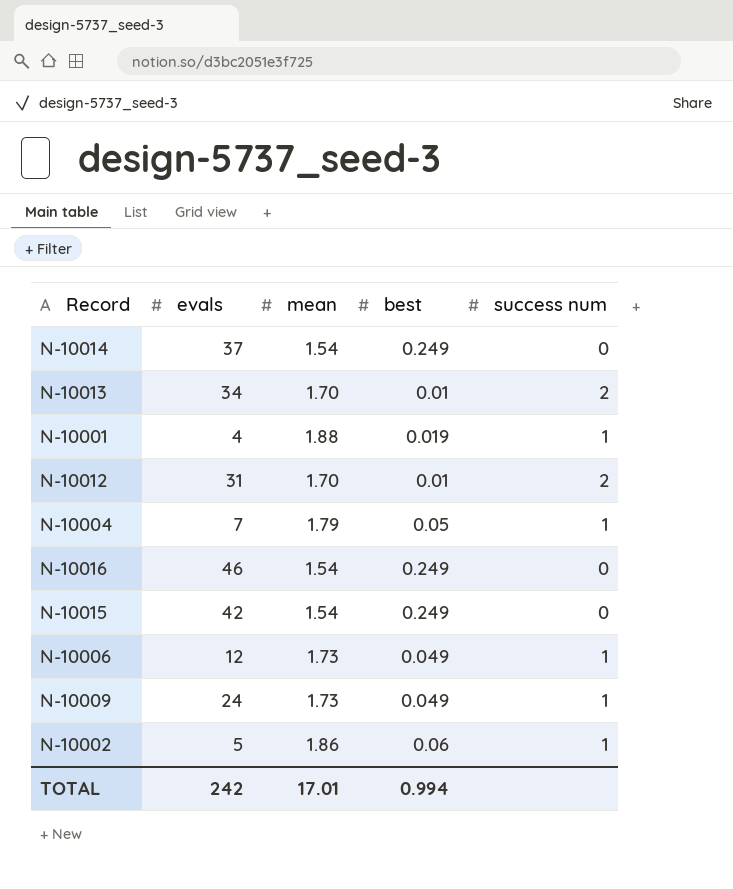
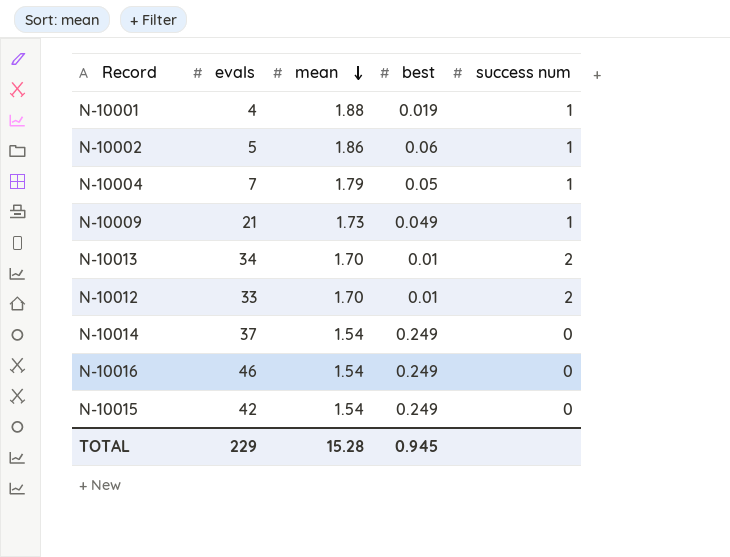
row order: none -> mean descending
row N-10006: 12 | 1.73 | 0.049 | 1 -> none
N-10009 | evals: 24 -> 21
N-10012 | evals: 31 -> 33
TOTAL | evals: 242 -> 229
TOTAL | mean: 17.01 -> 15.28
TOTAL | best: 0.994 -> 0.945

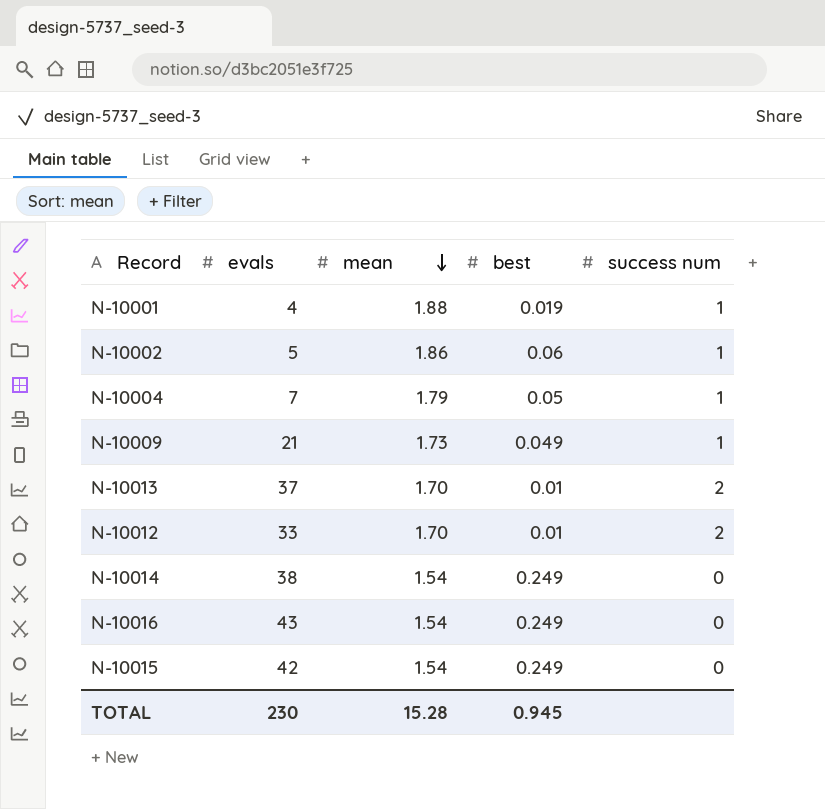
N-10013 | evals: 34 -> 37
N-10014 | evals: 37 -> 38
N-10016 | evals: 46 -> 43
TOTAL | evals: 229 -> 230

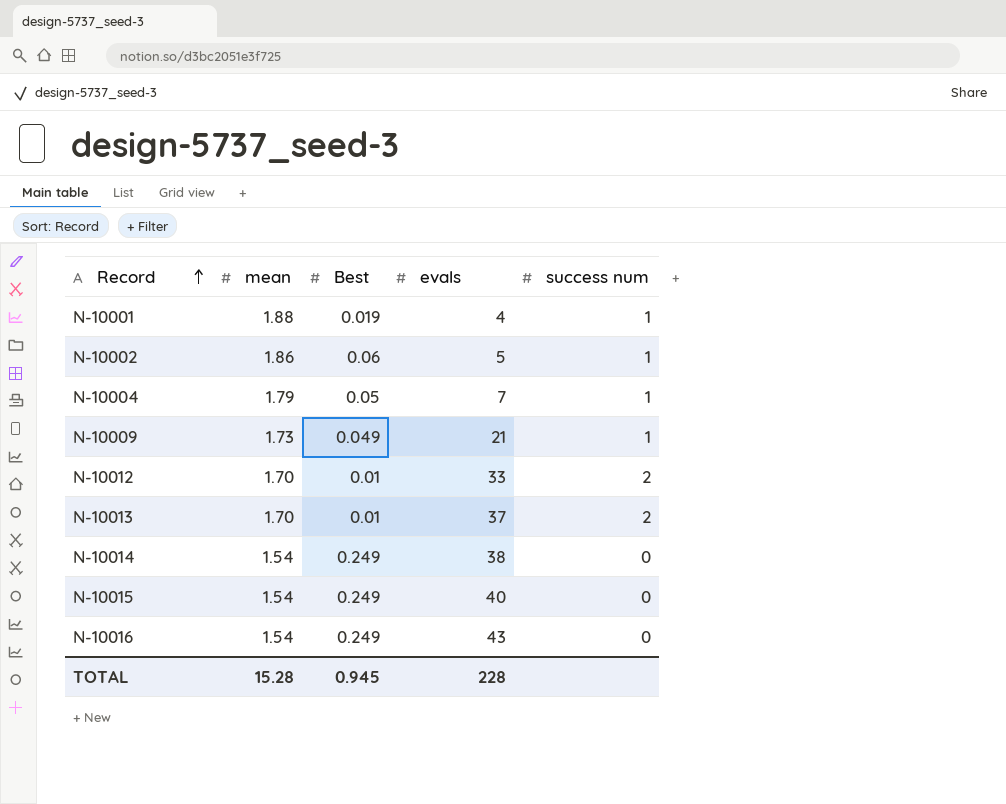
row order: mean descending -> Record ascending
column name: best -> Best
column evals | position: 2 -> 4
N-10015 | evals: 42 -> 40
TOTAL | evals: 230 -> 228

